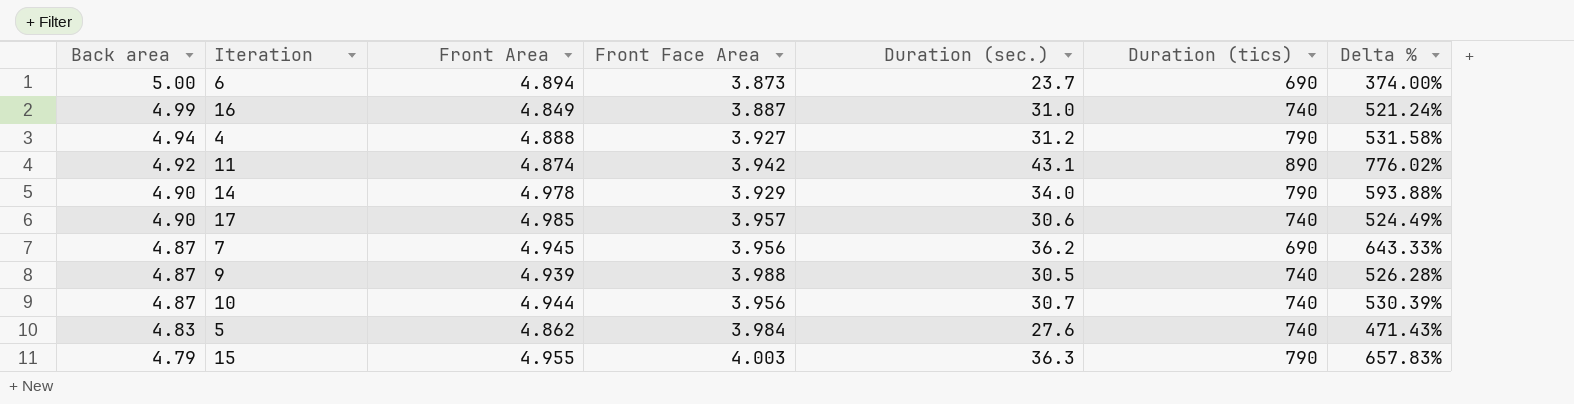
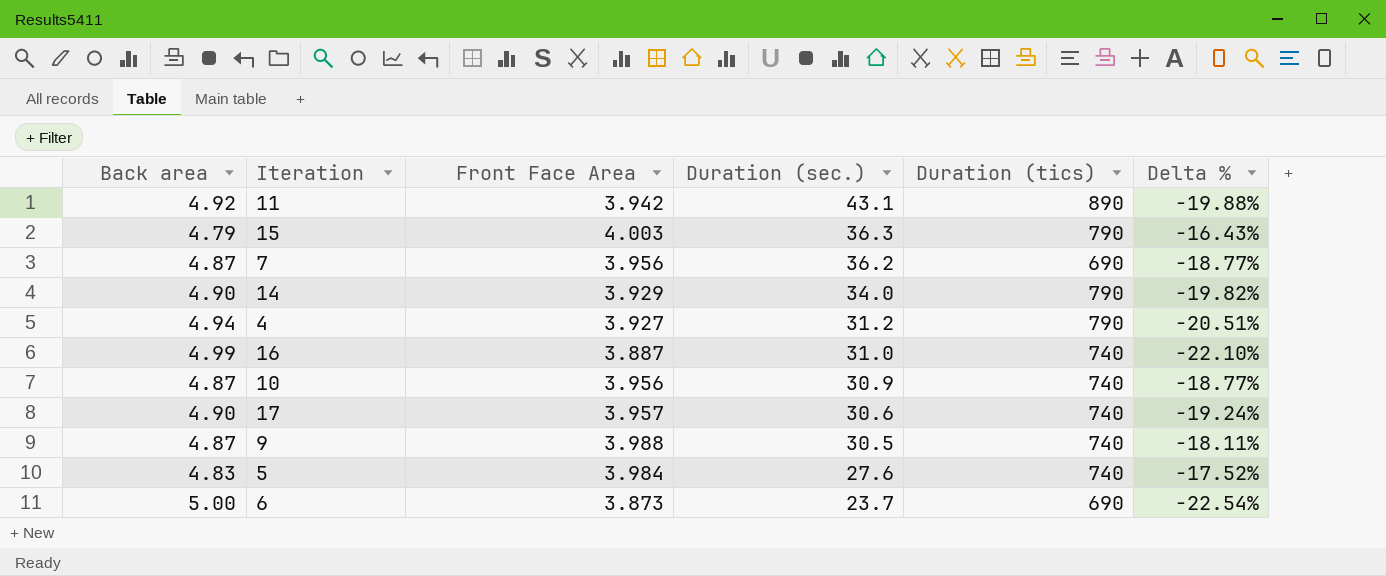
row order: Back area descending -> Duration (sec.) descending
column Front Area | position: 3 -> none
column Delta % | formula: ([Duration (sec.)] - [Back area]) / [Back area] -> ([Front Face Area] - [Back area]) / [Back area]
10 | Duration (sec.): 30.7 -> 30.9

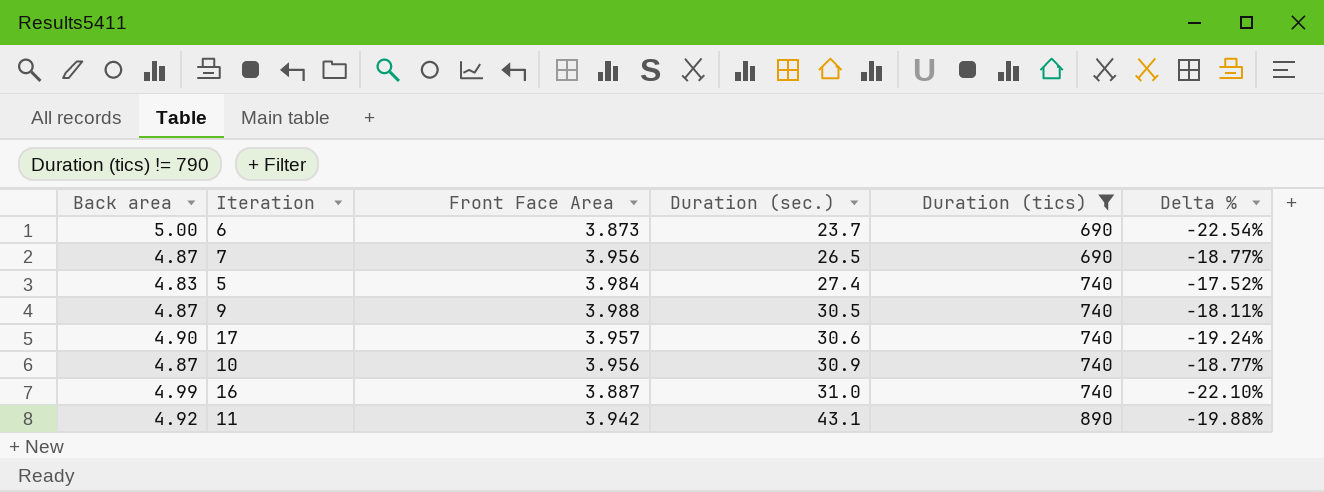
filter: none -> Duration (tics) != 790
row order: Duration (sec.) descending -> Duration (sec.) ascending
7 | Duration (sec.): 36.2 -> 26.5
5 | Duration (sec.): 27.6 -> 27.4

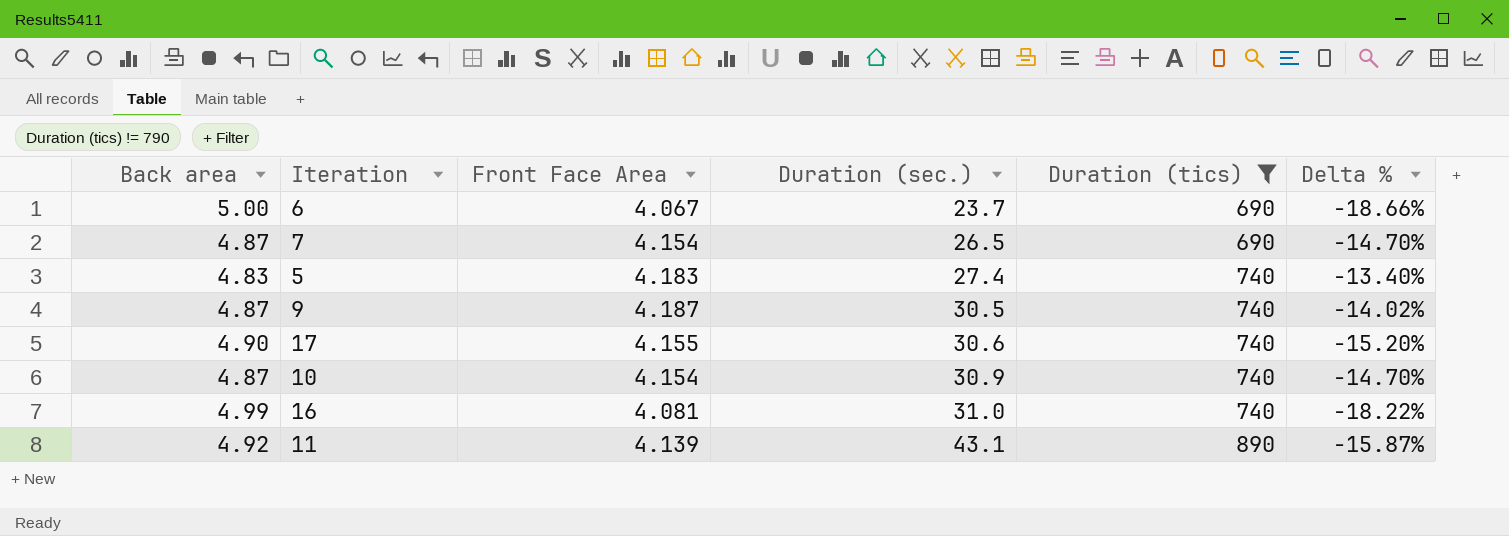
6 | Front Face Area: 3.873 -> 4.067
6 | Delta %: -22.54% -> -18.66%
7 | Front Face Area: 3.956 -> 4.154
7 | Delta %: -18.77% -> -14.70%
5 | Front Face Area: 3.984 -> 4.183
5 | Delta %: -17.52% -> -13.40%
9 | Front Face Area: 3.988 -> 4.187
9 | Delta %: -18.11% -> -14.02%
17 | Front Face Area: 3.957 -> 4.155
17 | Delta %: -19.24% -> -15.20%
10 | Front Face Area: 3.956 -> 4.154
10 | Delta %: -18.77% -> -14.70%
16 | Front Face Area: 3.887 -> 4.081
16 | Delta %: -22.10% -> -18.22%
11 | Front Face Area: 3.942 -> 4.139
11 | Delta %: -19.88% -> -15.87%

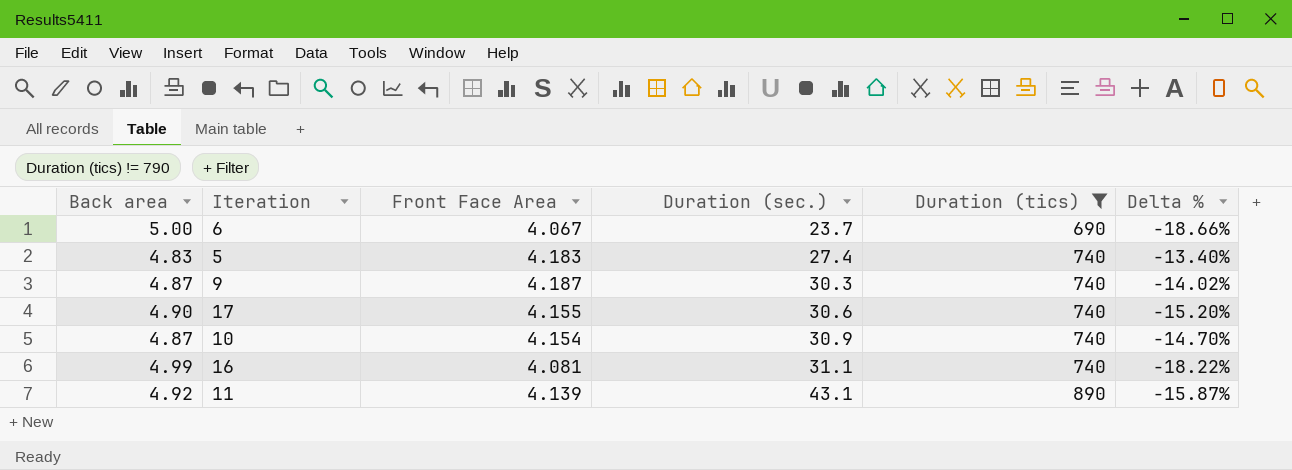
row 7: 4.87 | 4.154 | 26.5 | 690 | -14.70% -> none
9 | Duration (sec.): 30.5 -> 30.3
16 | Duration (sec.): 31.0 -> 31.1

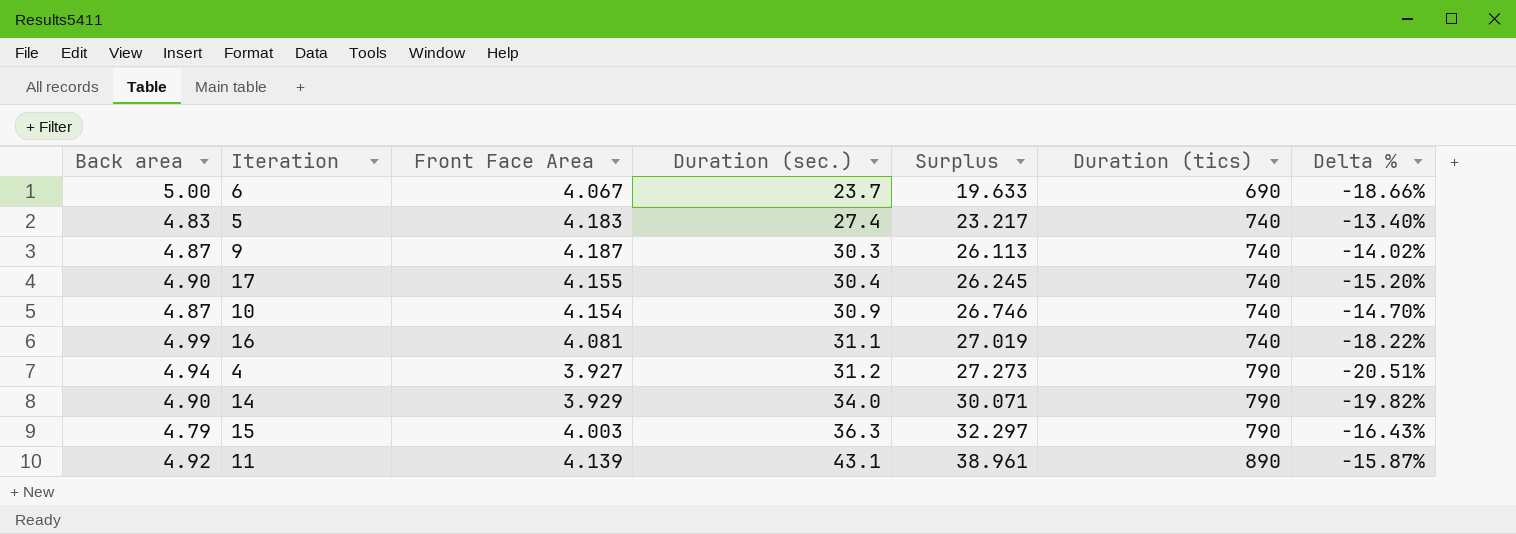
filter: Duration (tics) != 790 -> none
column Surplus | formula: none -> [Duration (sec.)] - [Front Face Area]
17 | Duration (sec.): 30.6 -> 30.4

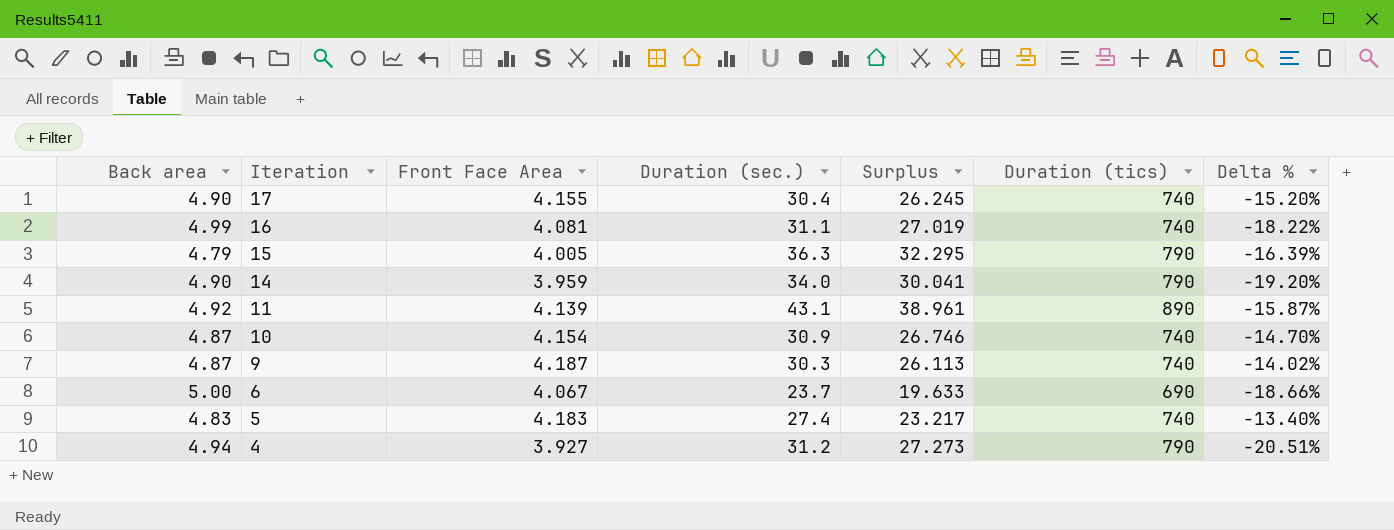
row order: Duration (sec.) ascending -> Iteration descending
15 | Front Face Area: 4.003 -> 4.005
15 | Surplus: 32.297 -> 32.295
15 | Delta %: -16.43% -> -16.39%
14 | Front Face Area: 3.929 -> 3.959
14 | Surplus: 30.071 -> 30.041
14 | Delta %: -19.82% -> -19.20%

